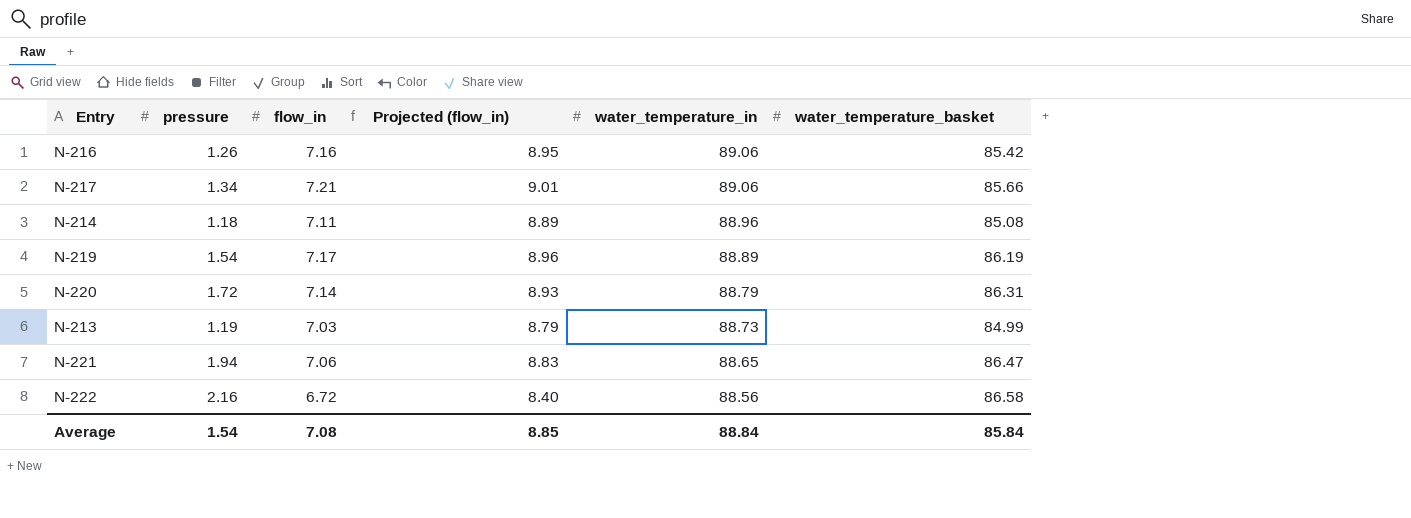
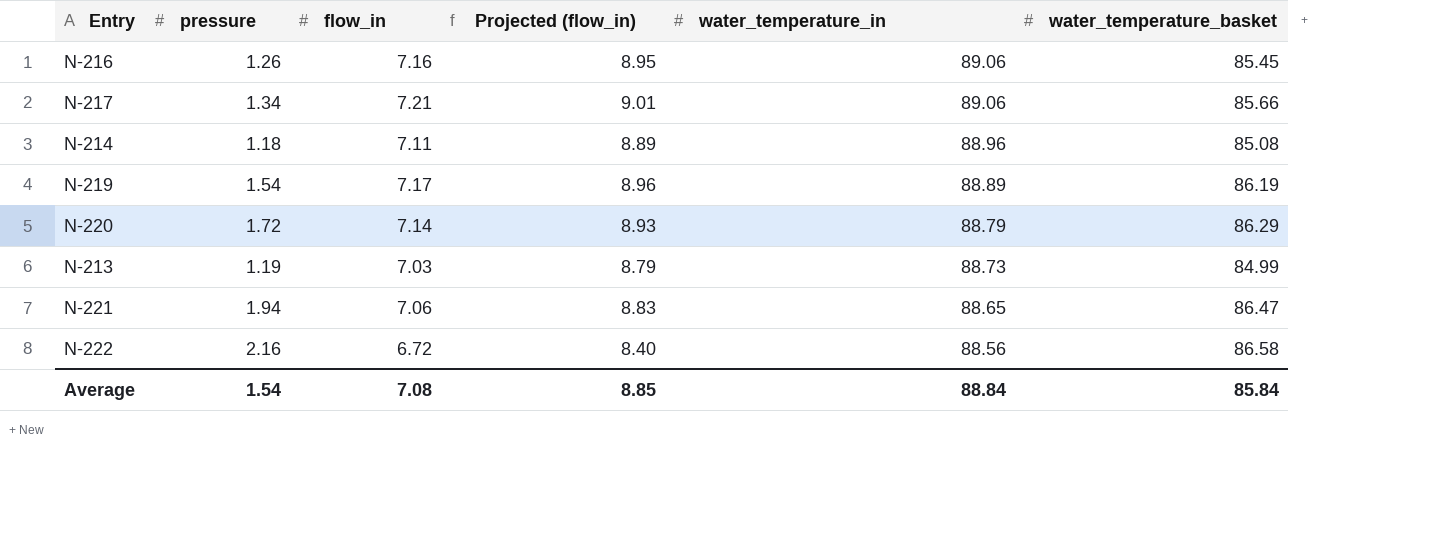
N-216 | water_temperature_basket: 85.42 -> 85.45
N-220 | water_temperature_basket: 86.31 -> 86.29

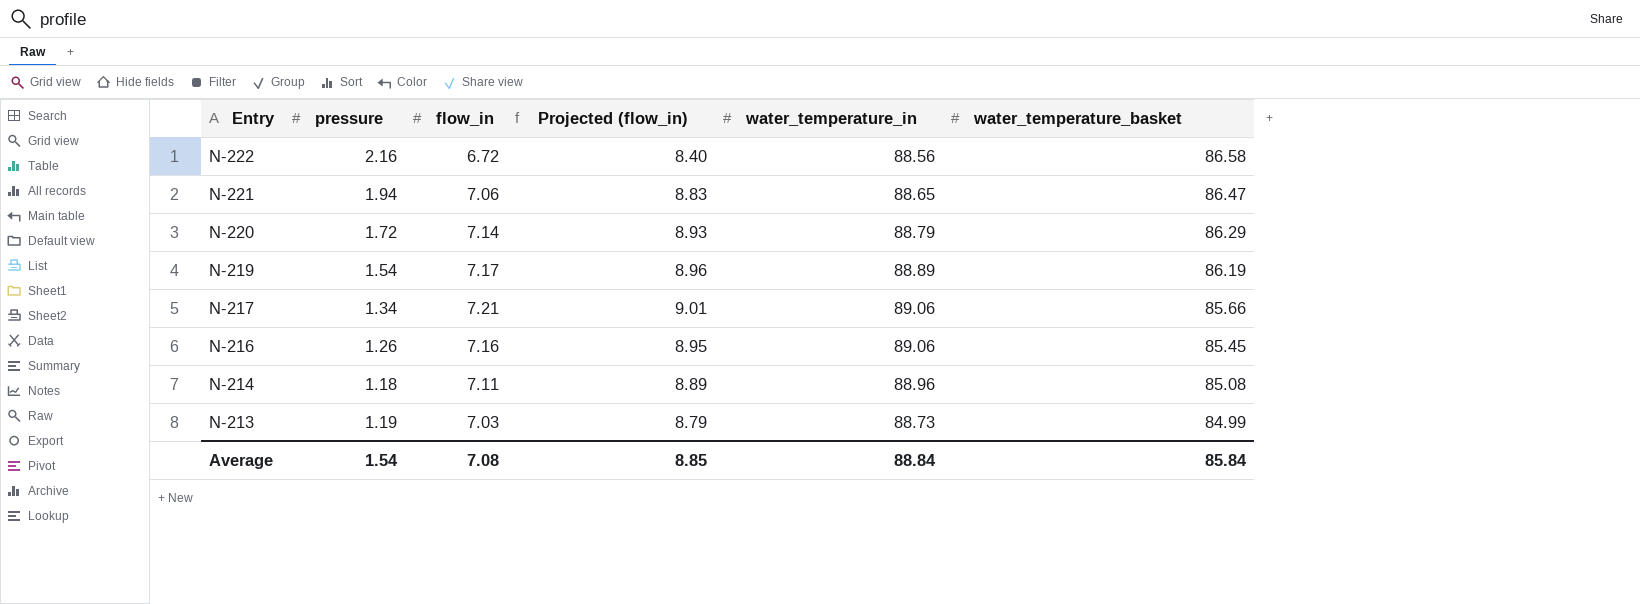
row order: water_temperature_in descending -> Entry descending

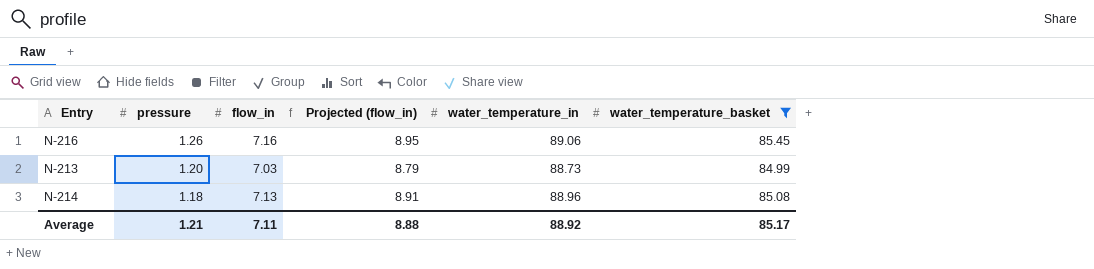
filter: none -> water_temperature_basket <= 85.45
row order: Entry descending -> pressure descending
N-213 | pressure: 1.19 -> 1.20
N-214 | flow_in: 7.11 -> 7.13
N-214 | Projected (flow_in): 8.89 -> 8.91
Average | pressure: 1.54 -> 1.21
Average | flow_in: 7.08 -> 7.11
Average | Projected (flow_in): 8.85 -> 8.88
Average | water_temperature_in: 88.84 -> 88.92
Average | water_temperature_basket: 85.84 -> 85.17

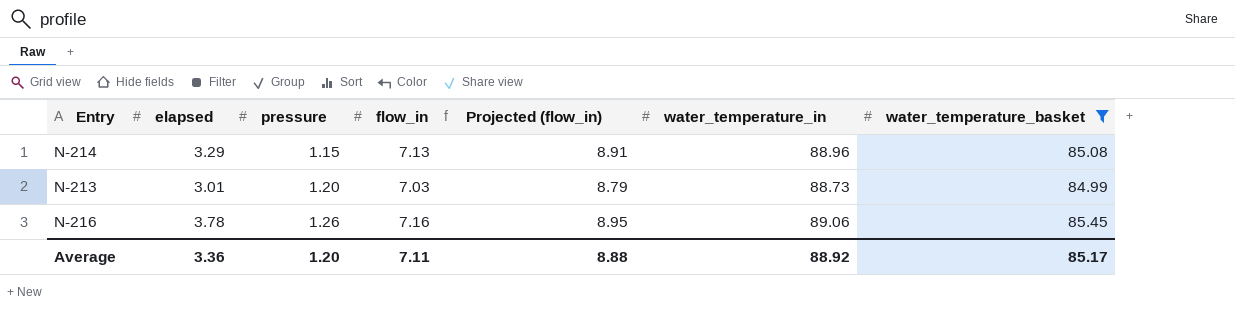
row order: pressure descending -> pressure ascending
column elapsed | position: none -> 2
N-214 | pressure: 1.18 -> 1.15
Average | pressure: 1.21 -> 1.20

